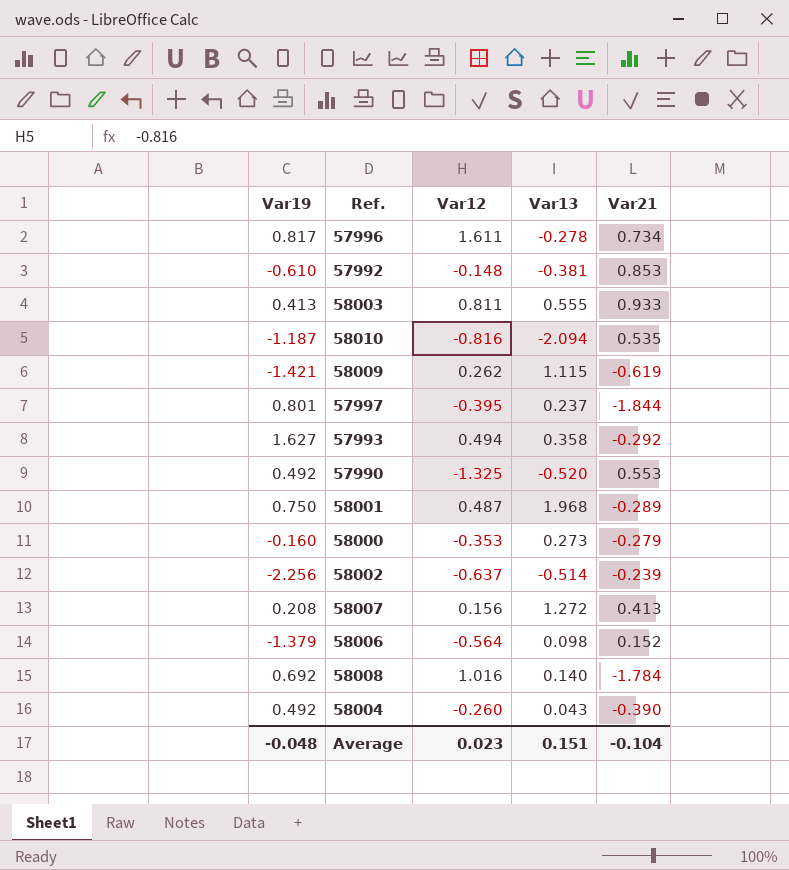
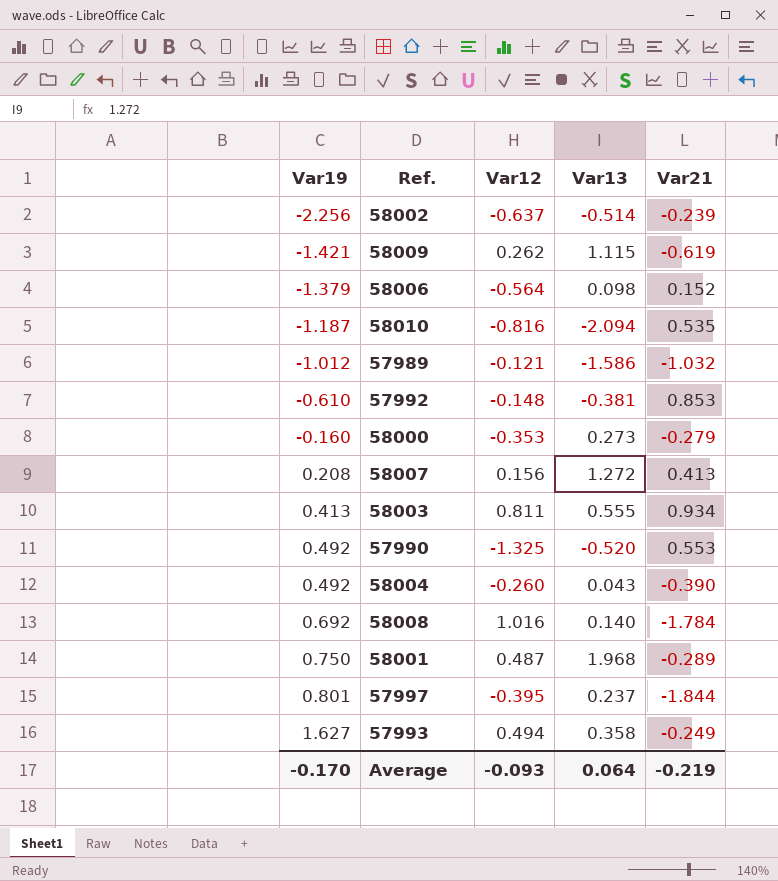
row order: none -> Var19 ascending
row 57996: 0.817 | 1.611 | -0.278 | 0.734 -> none
row 57989: none -> -1.012 | -0.121 | -1.586 | -1.032
58003 | Var21: 0.933 -> 0.934
57993 | Var21: -0.292 -> -0.249
Average | Var19: -0.048 -> -0.170
Average | Var12: 0.023 -> -0.093
Average | Var13: 0.151 -> 0.064
Average | Var21: -0.104 -> -0.219

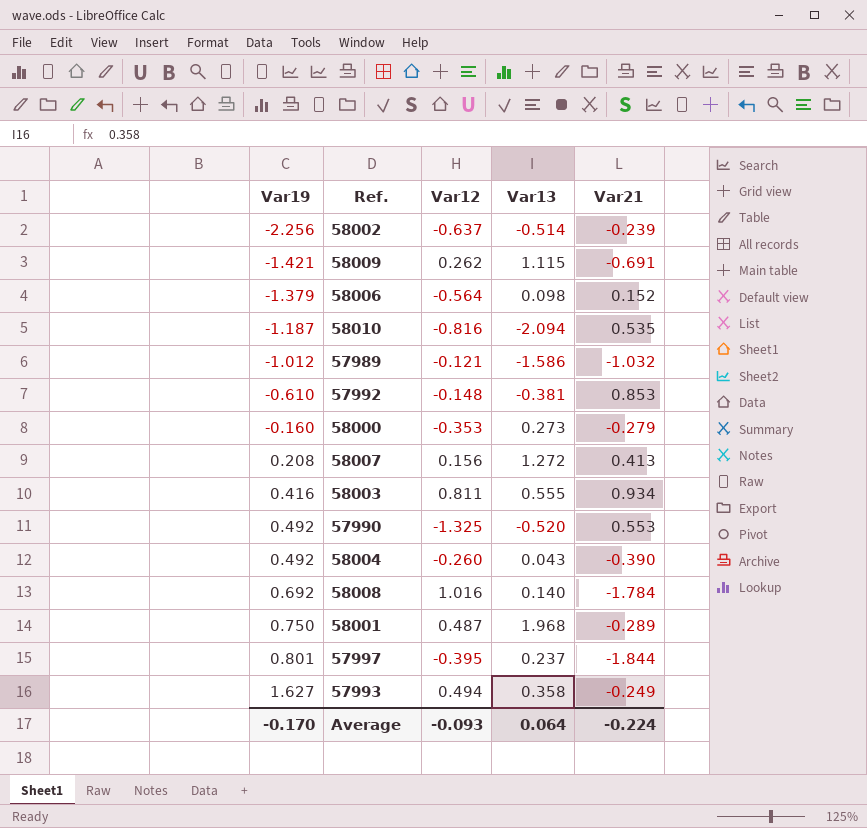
58009 | Var21: -0.619 -> -0.691
58003 | Var19: 0.413 -> 0.416
Average | Var21: -0.219 -> -0.224

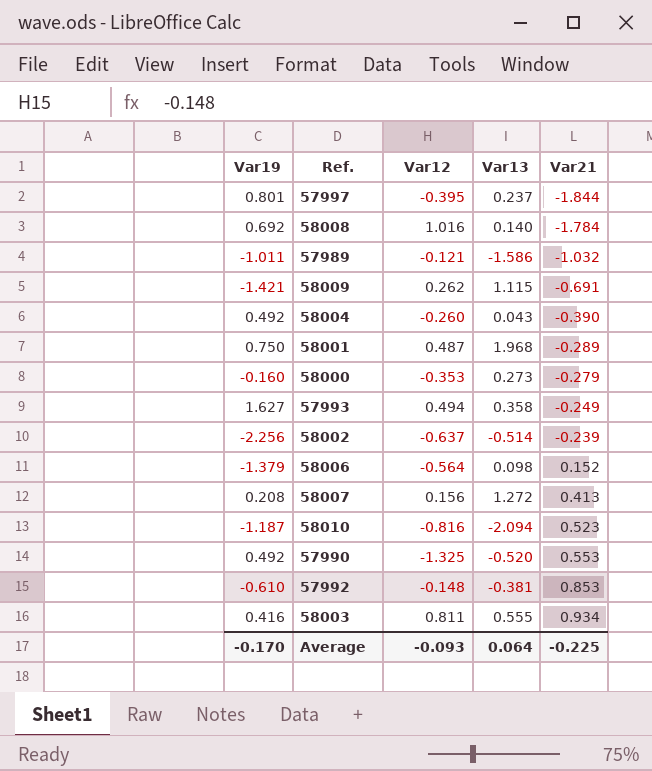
row order: Var19 ascending -> Var21 ascending
57989 | Var19: -1.012 -> -1.011
58010 | Var21: 0.535 -> 0.523
Average | Var21: -0.224 -> -0.225

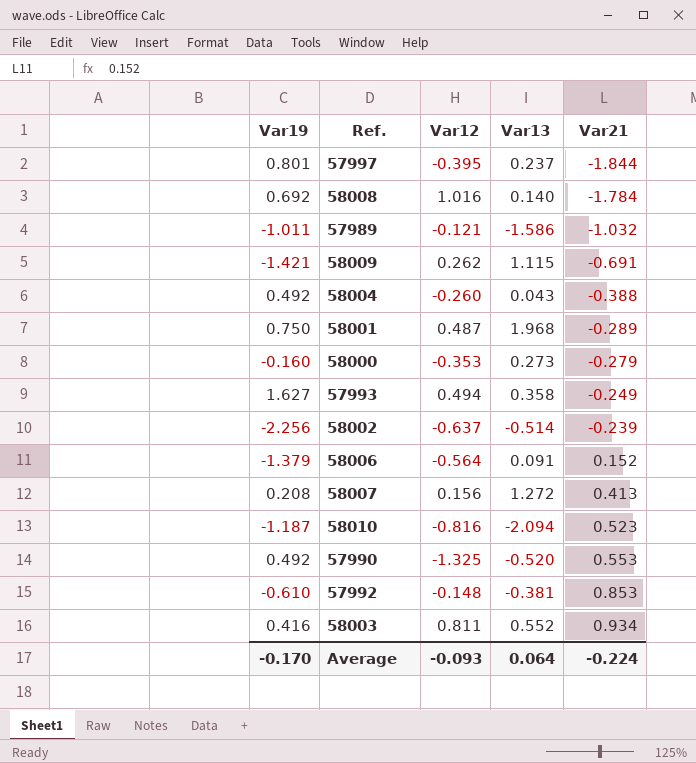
58004 | Var21: -0.390 -> -0.388
58006 | Var13: 0.098 -> 0.091
58003 | Var13: 0.555 -> 0.552
Average | Var21: -0.225 -> -0.224

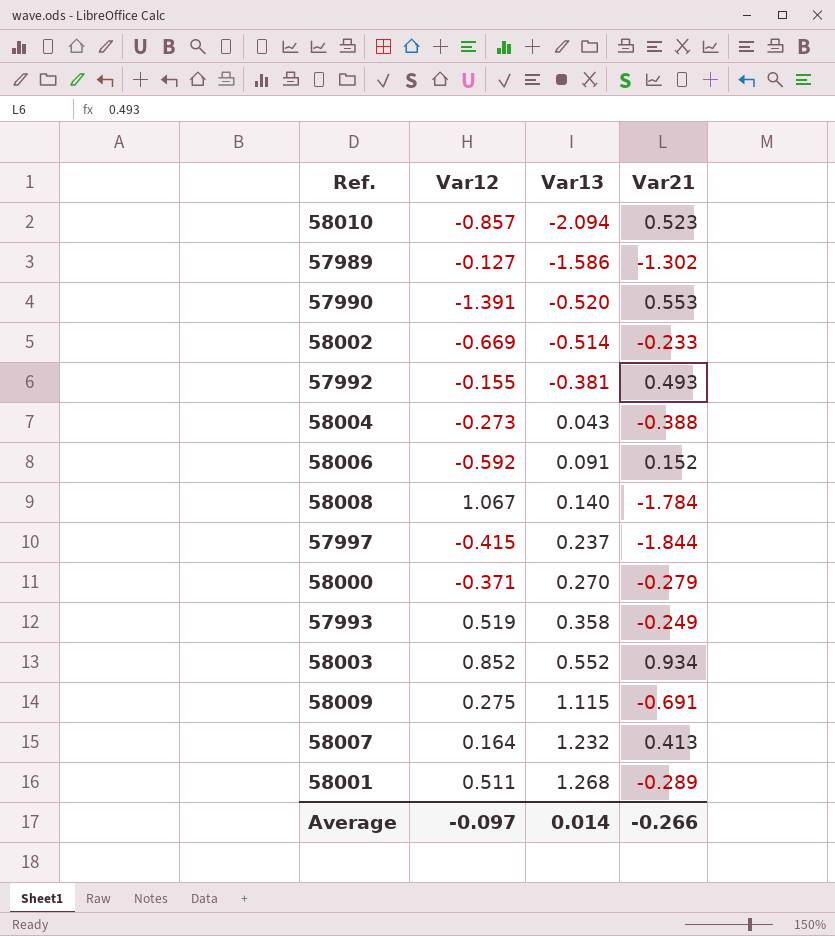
row order: Var21 ascending -> Var13 ascending
column Var19 | position: 1 -> none
58010 | Var12: -0.816 -> -0.857
57989 | Var12: -0.121 -> -0.127
57989 | Var21: -1.032 -> -1.302
57990 | Var12: -1.325 -> -1.391
58002 | Var12: -0.637 -> -0.669
58002 | Var21: -0.239 -> -0.233
57992 | Var12: -0.148 -> -0.155
57992 | Var21: 0.853 -> 0.493
58004 | Var12: -0.260 -> -0.273
58006 | Var12: -0.564 -> -0.592
58008 | Var12: 1.016 -> 1.067
57997 | Var12: -0.395 -> -0.415
58000 | Var12: -0.353 -> -0.371
58000 | Var13: 0.273 -> 0.270
57993 | Var12: 0.494 -> 0.519
58003 | Var12: 0.811 -> 0.852
58009 | Var12: 0.262 -> 0.275
58007 | Var12: 0.156 -> 0.164
58007 | Var13: 1.272 -> 1.232
58001 | Var12: 0.487 -> 0.511
58001 | Var13: 1.968 -> 1.268
Average | Var12: -0.093 -> -0.097
Average | Var13: 0.064 -> 0.014
Average | Var21: -0.224 -> -0.266

